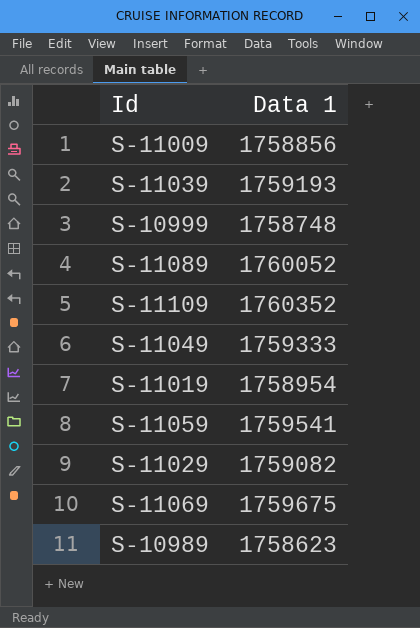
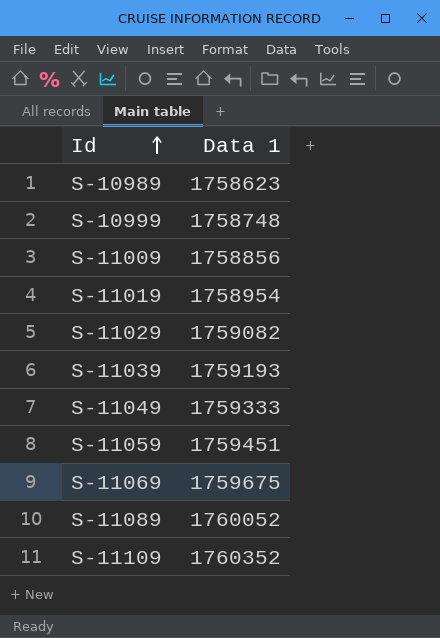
row order: none -> Id ascending
S-11059 | Data 1: 1759541 -> 1759451

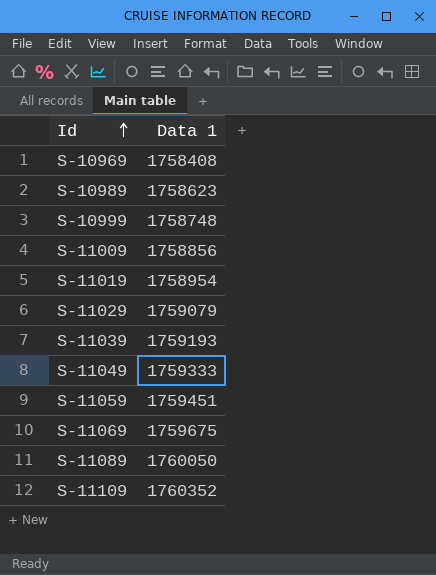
row S-10969: none -> 1758408
S-11029 | Data 1: 1759082 -> 1759079
S-11089 | Data 1: 1760052 -> 1760050

